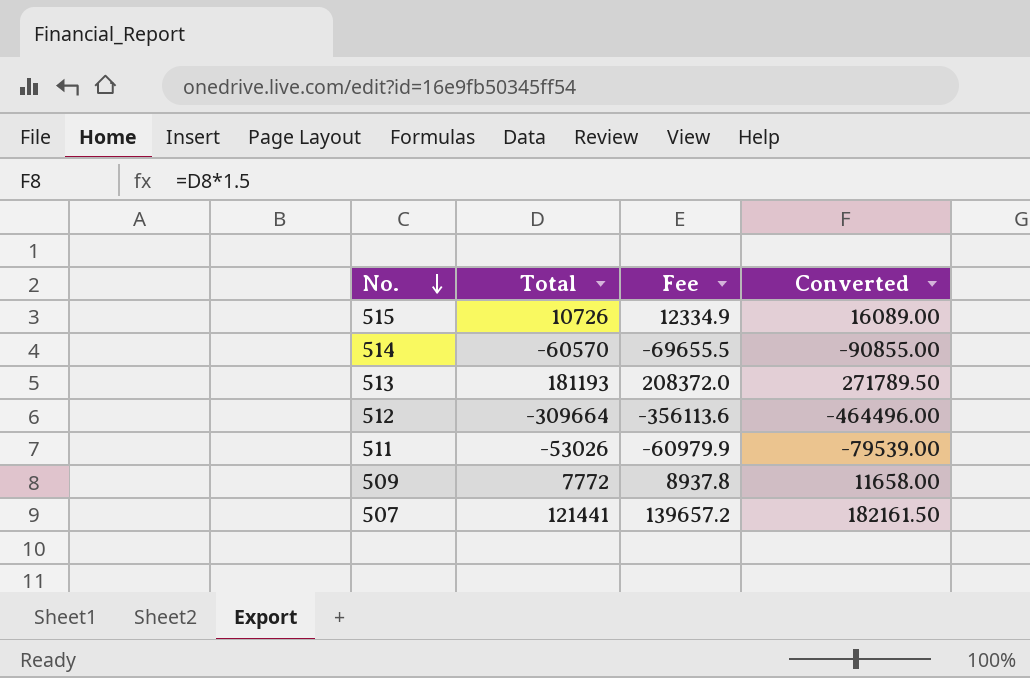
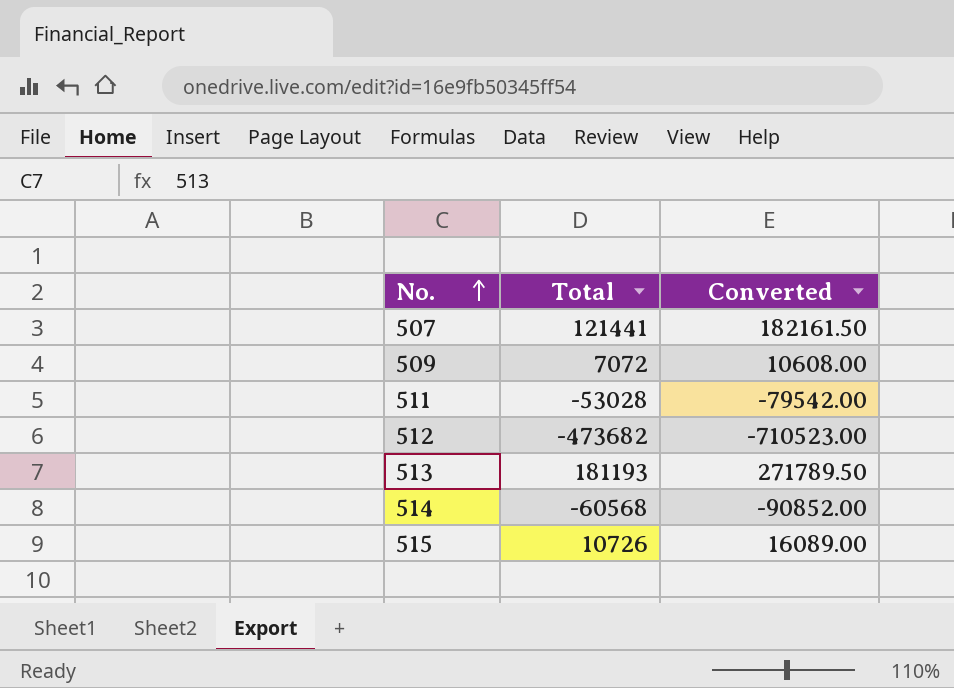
row order: No. descending -> No. ascending
column Fee | formula: [Total] * 1.15 -> none
509 | Total: 7772 -> 7072
509 | Converted: 11658.00 -> 10608.00
511 | Total: -53026 -> -53028
511 | Converted: -79539.00 -> -79542.00
512 | Total: -309664 -> -473682
512 | Converted: -464496.00 -> -710523.00
514 | Total: -60570 -> -60568
514 | Converted: -90855.00 -> -90852.00

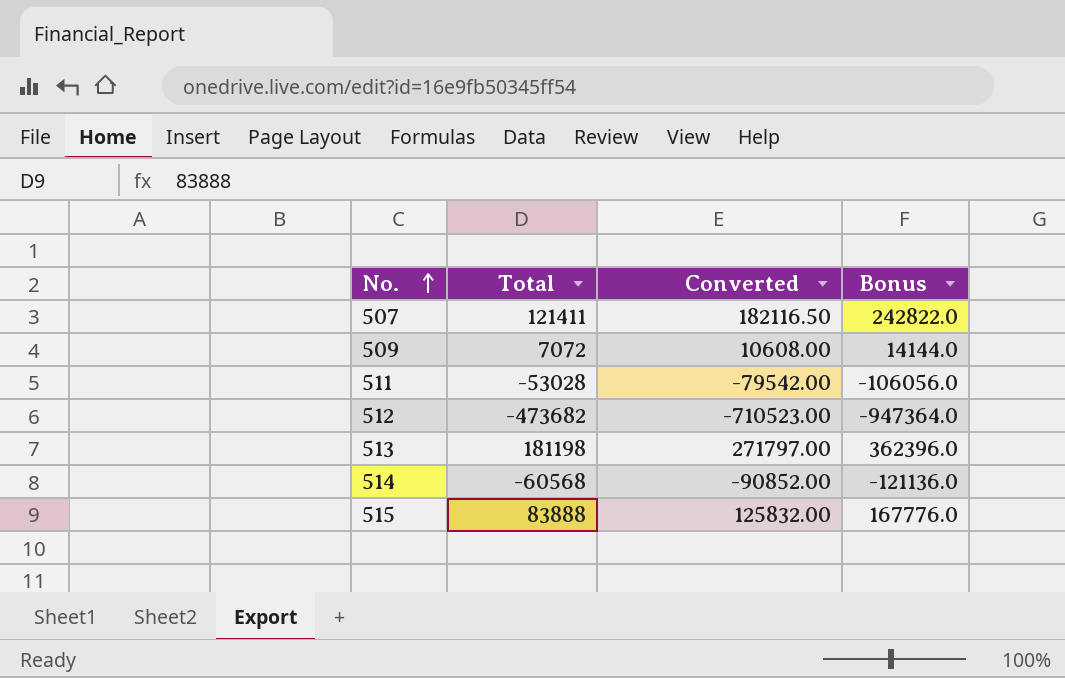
column Bonus | formula: none -> [Total] * 2
507 | Total: 121441 -> 121411
507 | Converted: 182161.50 -> 182116.50
513 | Total: 181193 -> 181198
513 | Converted: 271789.50 -> 271797.00
515 | Total: 10726 -> 83888
515 | Converted: 16089.00 -> 125832.00

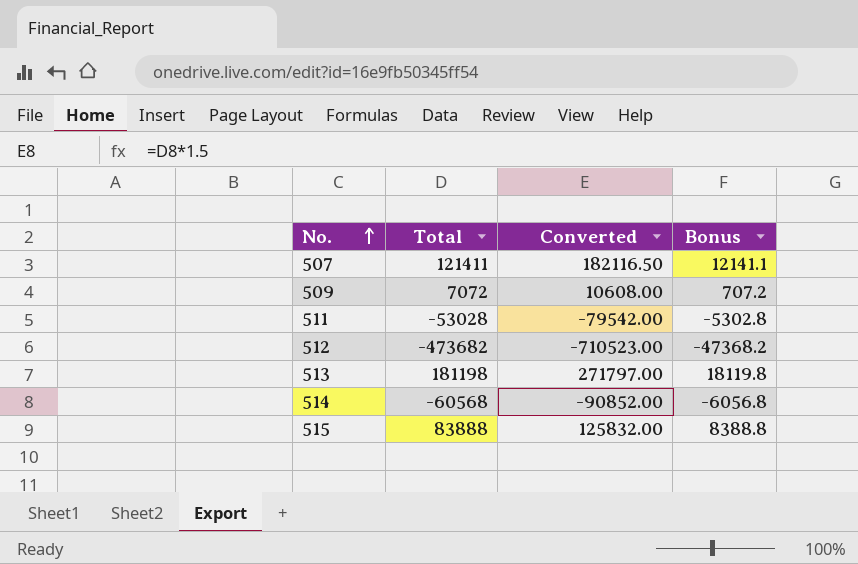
column Bonus | formula: [Total] * 2 -> [Total] * 0.1

